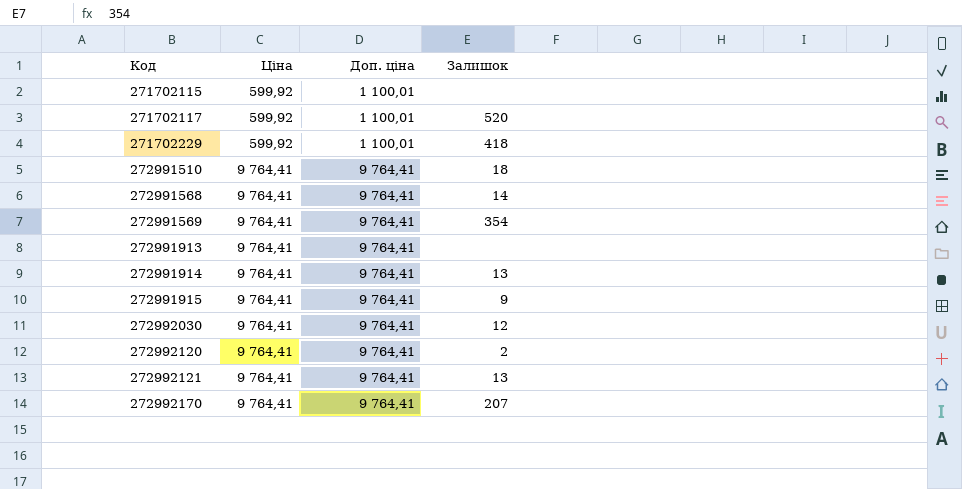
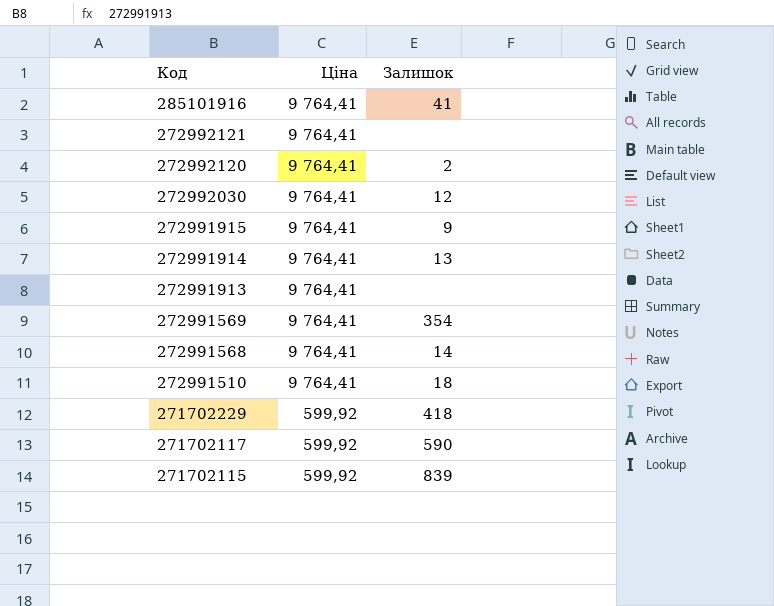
row order: Код ascending -> Код descending
column Доп. ціна | position: 3 -> none
row 272992170: 9 764,41 | 9 764,41 | 207 -> none
row 285101916: none -> 9 764,41 | 41
272992121 | Залишок: 13 -> none
271702117 | Залишок: 520 -> 590
271702115 | Залишок: none -> 839

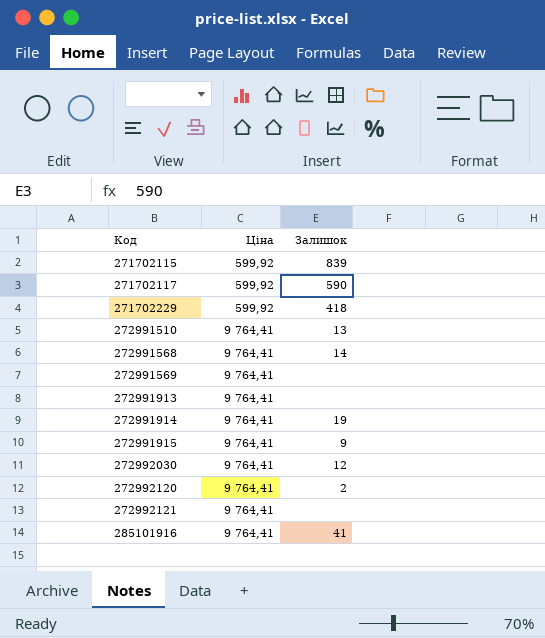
row order: Код descending -> Код ascending
272991510 | Залишок: 18 -> 13
272991569 | Залишок: 354 -> none
272991914 | Залишок: 13 -> 19

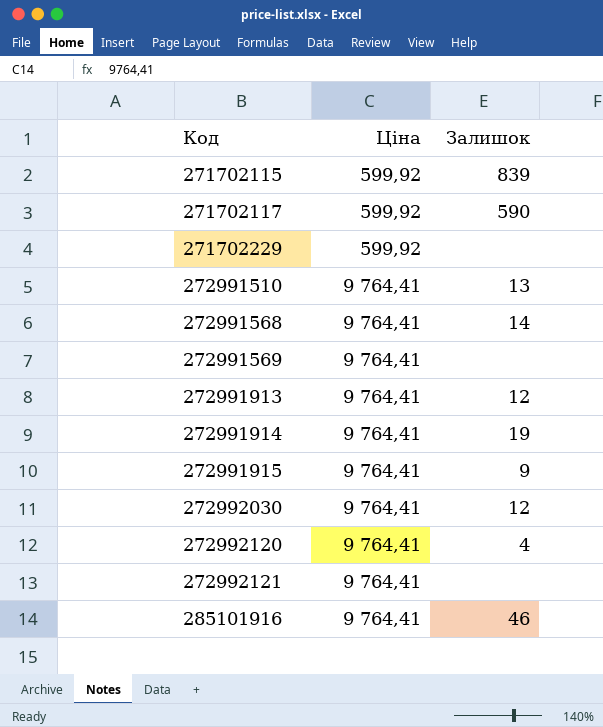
271702229 | Залишок: 418 -> none
272991913 | Залишок: none -> 12
272992120 | Залишок: 2 -> 4
285101916 | Залишок: 41 -> 46

